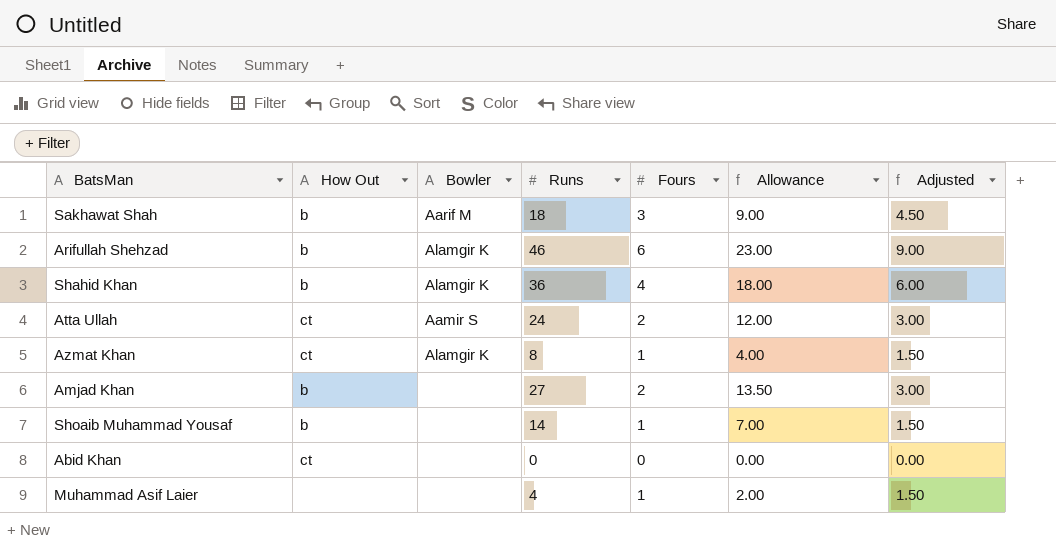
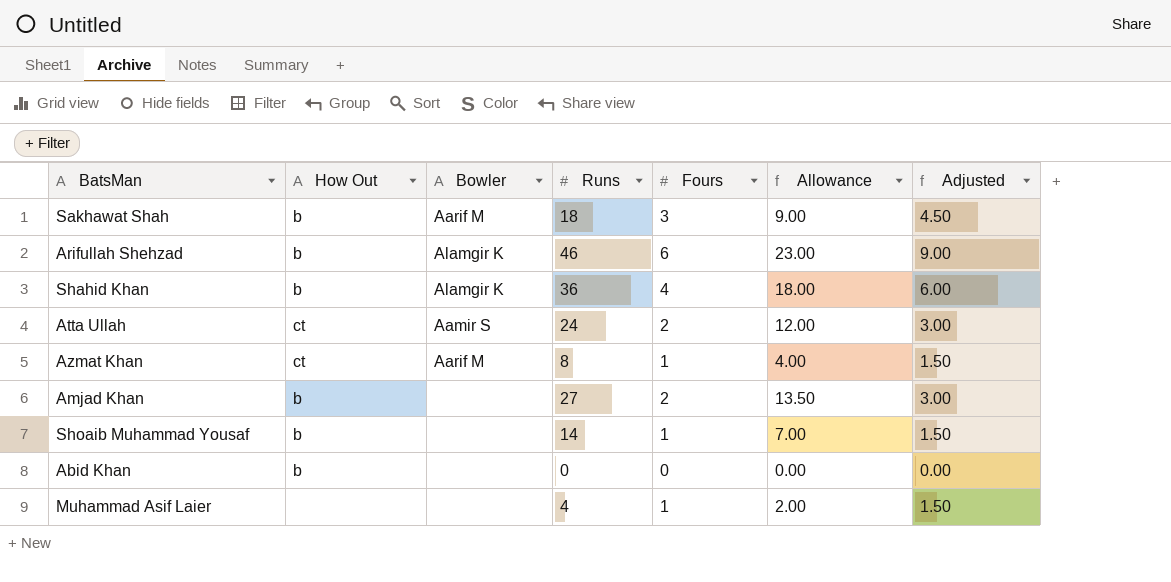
Azmat Khan | Bowler: Alamgir K -> Aarif M
Abid Khan | How Out: ct -> b

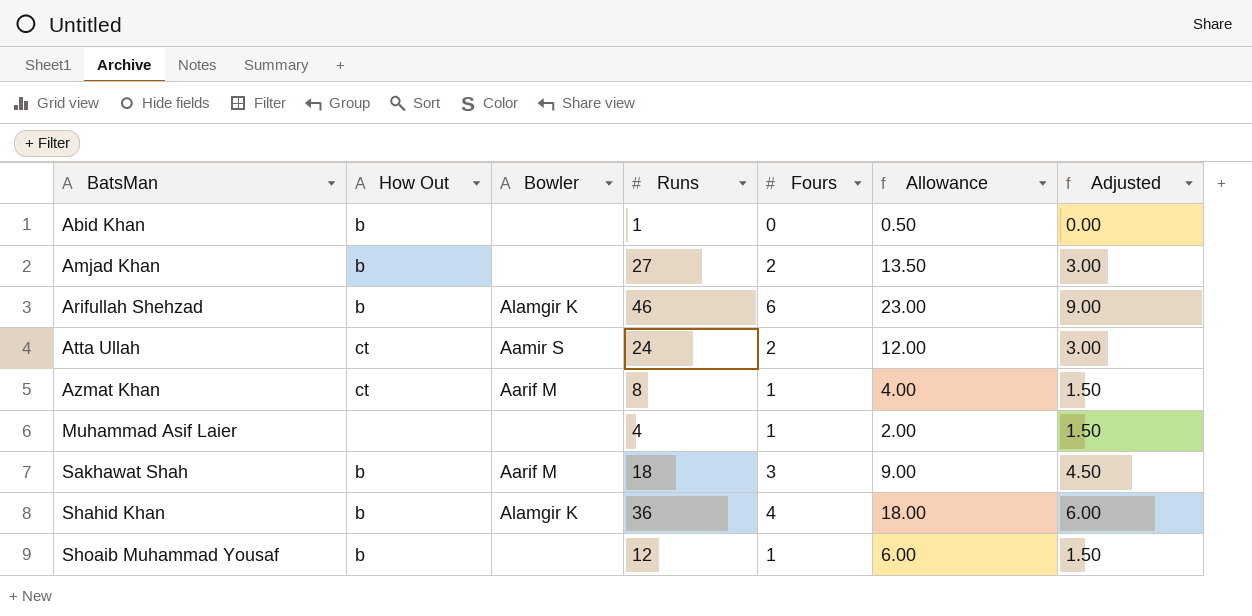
row order: none -> BatsMan ascending
Abid Khan | Runs: 0 -> 1
Abid Khan | Allowance: 0.00 -> 0.50
Shoaib Muhammad Yousaf | Runs: 14 -> 12
Shoaib Muhammad Yousaf | Allowance: 7.00 -> 6.00

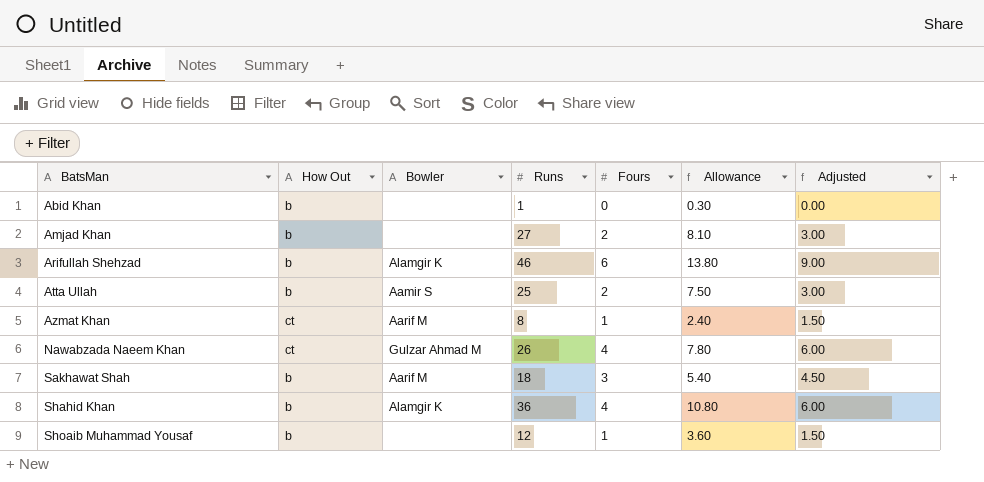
column Allowance | formula: [Runs] * 0.5 -> [Runs] * 0.3
row Muhammad Asif Laier: none | none | 4 | 1 | 2.00 | 1.50 -> none
Atta Ullah | How Out: ct -> b
Atta Ullah | Runs: 24 -> 25
row Nawabzada Naeem Khan: none -> ct | Gulzar Ahmad M | 26 | 4 | 7.80 | 6.00

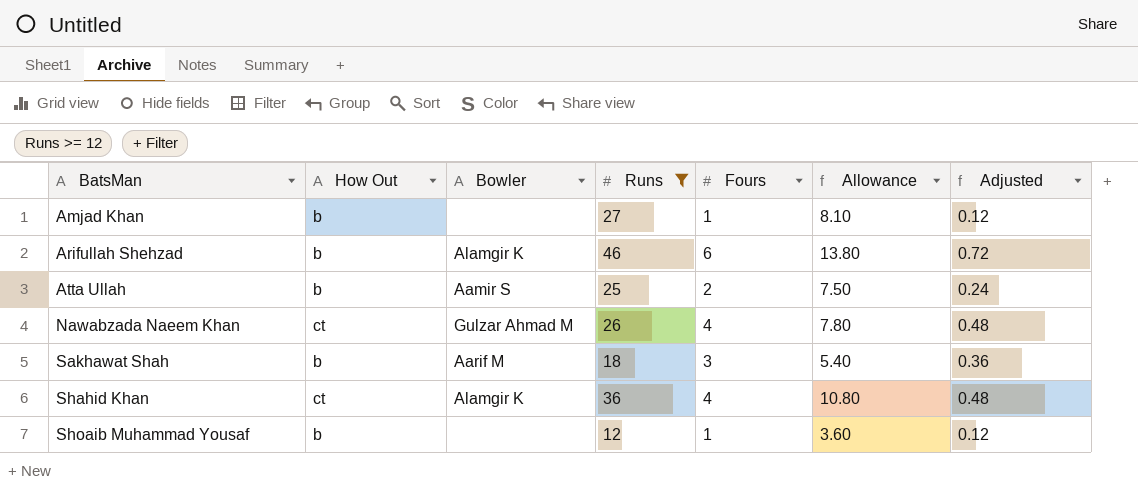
filter: none -> Runs >= 12
column Adjusted | formula: [Fours] * 1.5 -> [Fours] * 0.12
Amjad Khan | Fours: 2 -> 1
Shahid Khan | How Out: b -> ct

